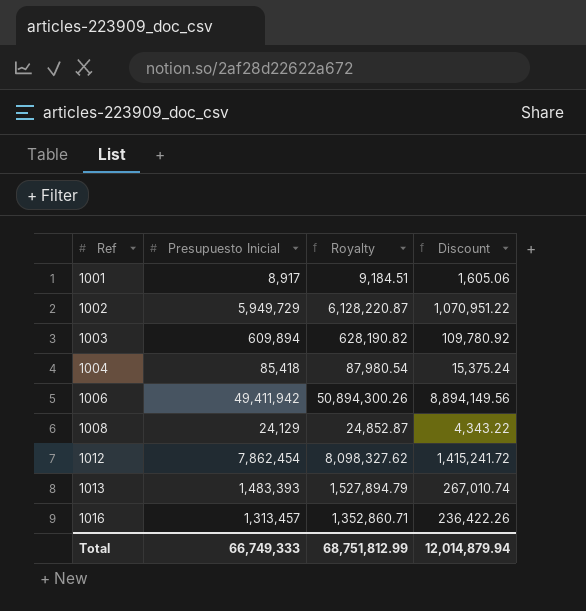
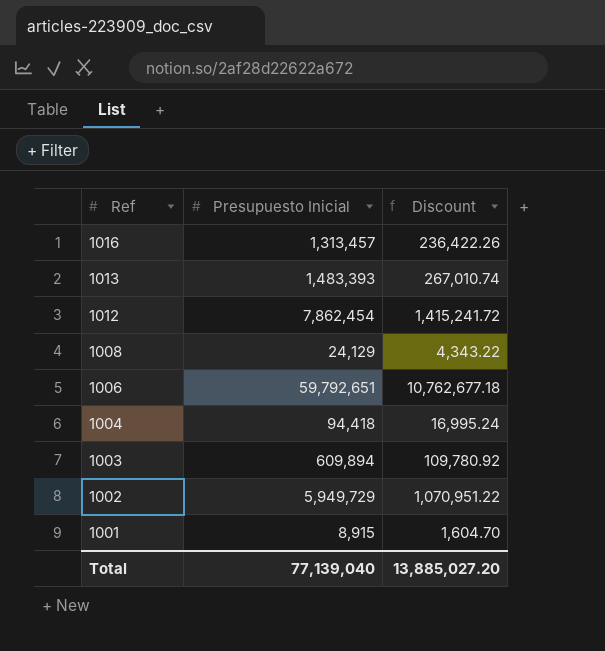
row order: Ref ascending -> Ref descending
column Royalty | formula: [Presupuesto Inicial] * 1.03 -> none
1006 | Presupuesto Inicial: 49,411,942 -> 59,792,651
1006 | Discount: 8,894,149.56 -> 10,762,677.18
1004 | Presupuesto Inicial: 85,418 -> 94,418
1004 | Discount: 15,375.24 -> 16,995.24
1001 | Presupuesto Inicial: 8,917 -> 8,915
1001 | Discount: 1,605.06 -> 1,604.70
Total | Presupuesto Inicial: 66,749,333 -> 77,139,040
Total | Discount: 12,014,879.94 -> 13,885,027.20

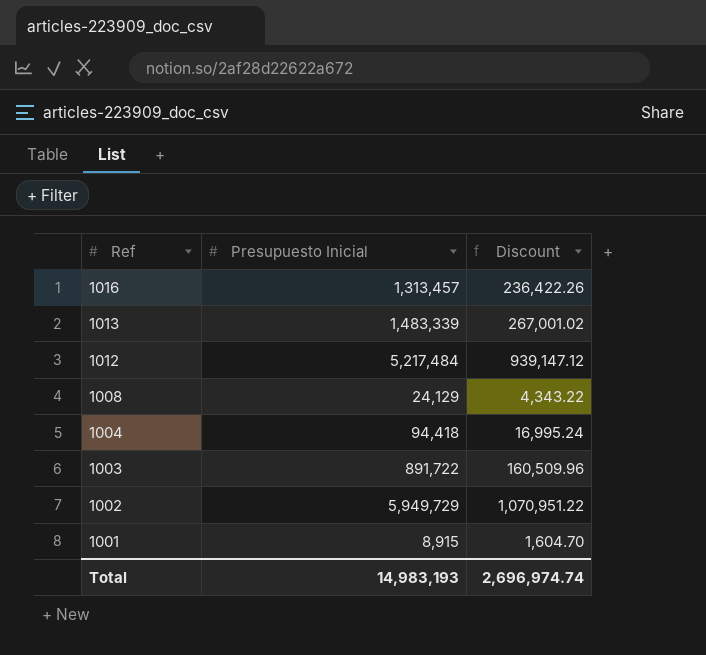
row 1006: 59,792,651 | 10,762,677.18 -> none
1013 | Presupuesto Inicial: 1,483,393 -> 1,483,339
1013 | Discount: 267,010.74 -> 267,001.02
1012 | Presupuesto Inicial: 7,862,454 -> 5,217,484
1012 | Discount: 1,415,241.72 -> 939,147.12
1003 | Presupuesto Inicial: 609,894 -> 891,722
1003 | Discount: 109,780.92 -> 160,509.96
Total | Presupuesto Inicial: 77,139,040 -> 14,983,193
Total | Discount: 13,885,027.20 -> 2,696,974.74

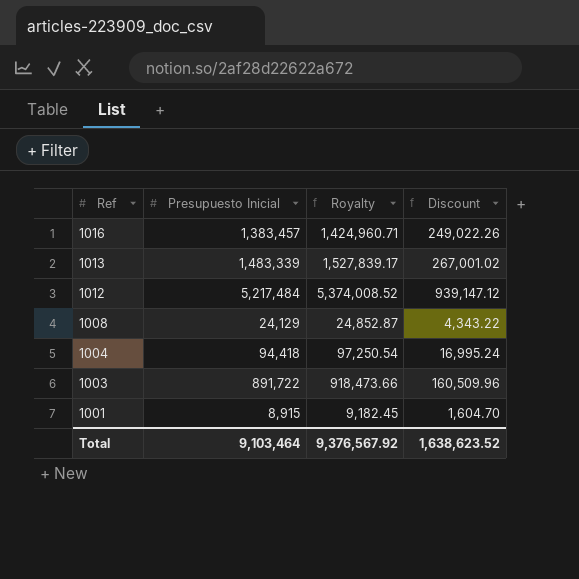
column Royalty | formula: none -> [Presupuesto Inicial] * 1.03
row 1002: 5,949,729 | 1,070,951.22 -> none
1016 | Presupuesto Inicial: 1,313,457 -> 1,383,457
1016 | Discount: 236,422.26 -> 249,022.26
Total | Presupuesto Inicial: 14,983,193 -> 9,103,464
Total | Discount: 2,696,974.74 -> 1,638,623.52

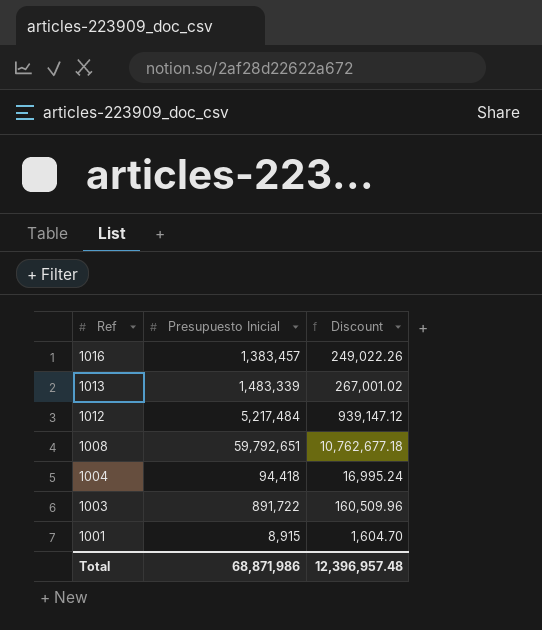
column Royalty | formula: [Presupuesto Inicial] * 1.03 -> none
1008 | Presupuesto Inicial: 24,129 -> 59,792,651
1008 | Discount: 4,343.22 -> 10,762,677.18
Total | Presupuesto Inicial: 9,103,464 -> 68,871,986
Total | Discount: 1,638,623.52 -> 12,396,957.48

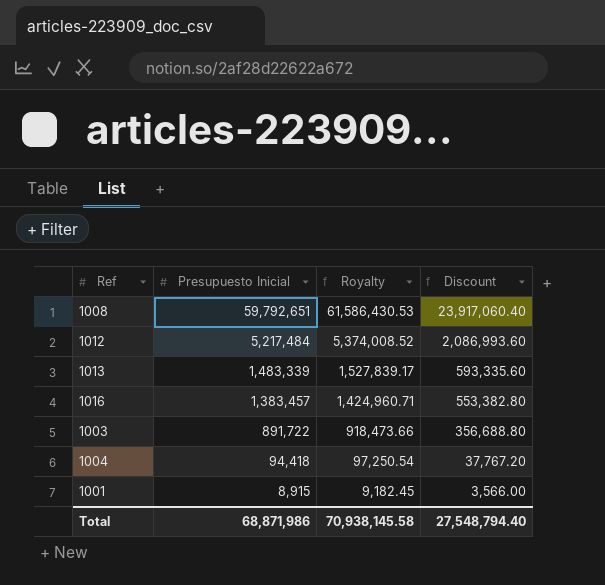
row order: Ref descending -> Presupuesto Inicial descending
column Royalty | formula: none -> [Presupuesto Inicial] * 1.03
column Discount | formula: [Presupuesto Inicial] * 0.18 -> [Presupuesto Inicial] * 0.4
Total | Discount: 12,396,957.48 -> 27,548,794.40

